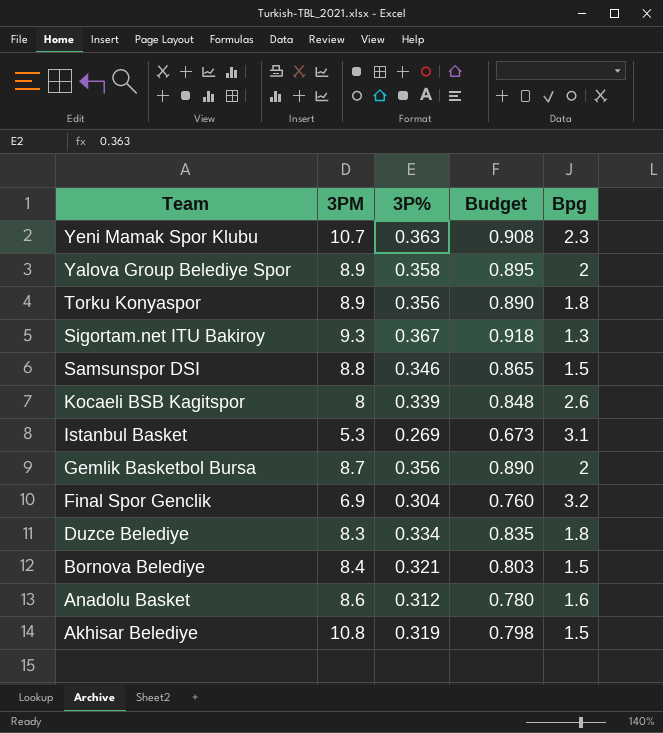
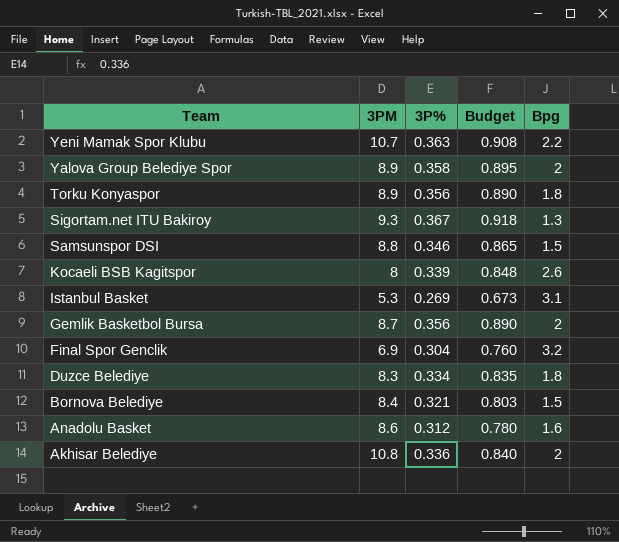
Yeni Mamak Spor Klubu | Bpg: 2.3 -> 2.2
Akhisar Belediye | 3P%: 0.319 -> 0.336
Akhisar Belediye | Budget: 0.798 -> 0.840
Akhisar Belediye | Bpg: 1.5 -> 2

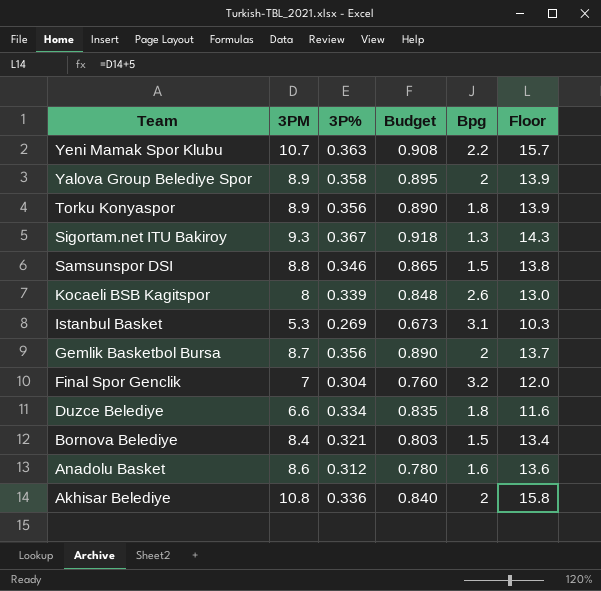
column Floor | formula: none -> [3PM] + 5
Final Spor Genclik | 3PM: 6.9 -> 7
Duzce Belediye | 3PM: 8.3 -> 6.6

